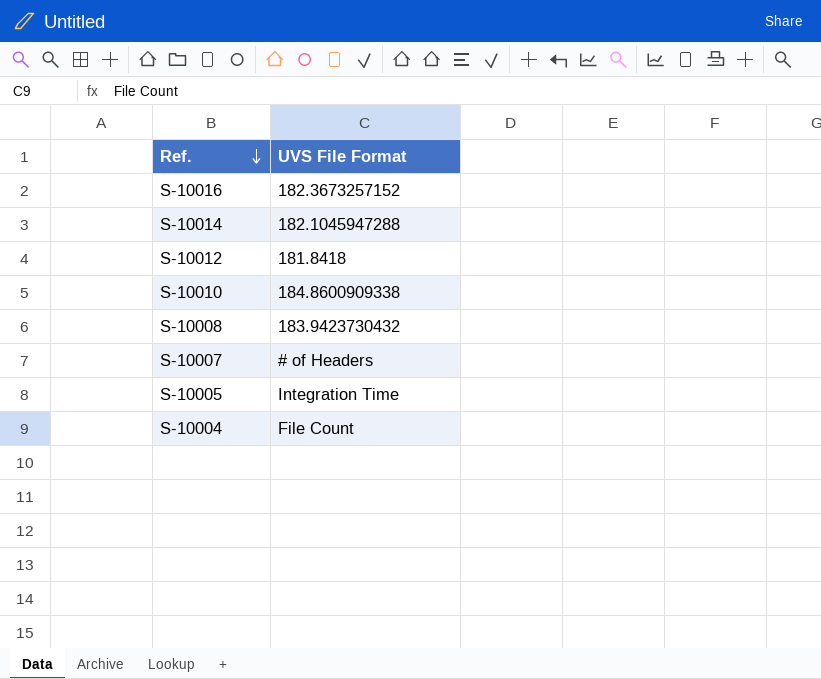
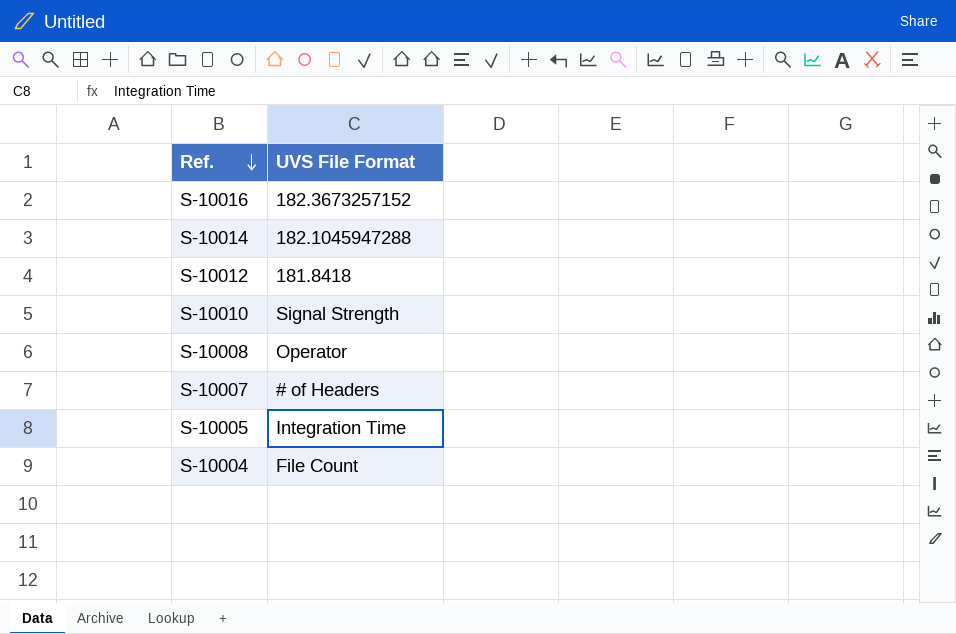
S-10010 | UVS File Format: 184.8600909338 -> Signal Strength
S-10008 | UVS File Format: 183.9423730432 -> Operator

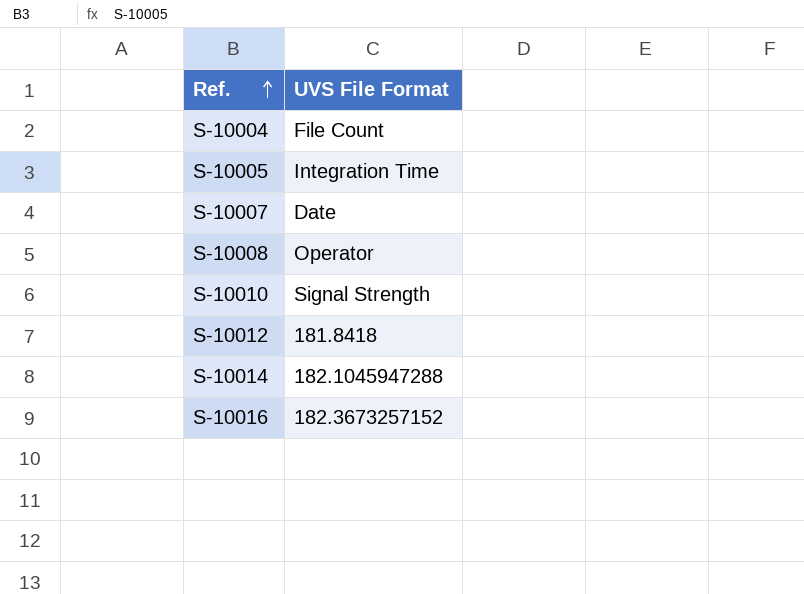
row order: Ref. descending -> Ref. ascending
S-10007 | UVS File Format: # of Headers -> Date

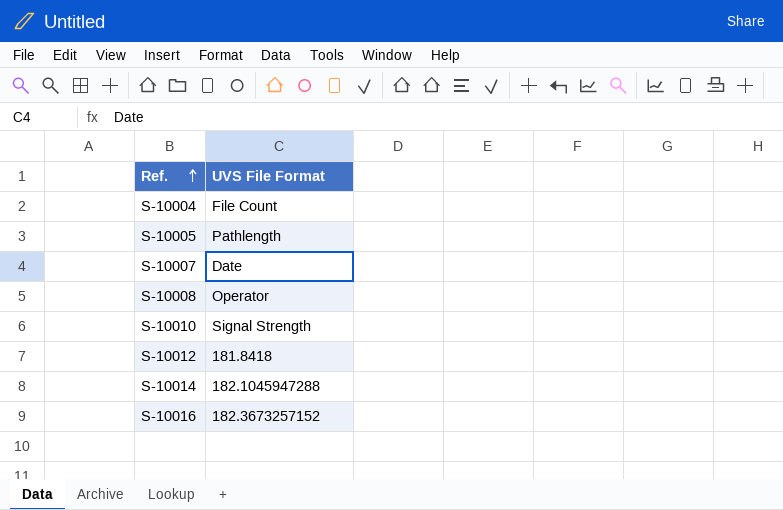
S-10005 | UVS File Format: Integration Time -> Pathlength

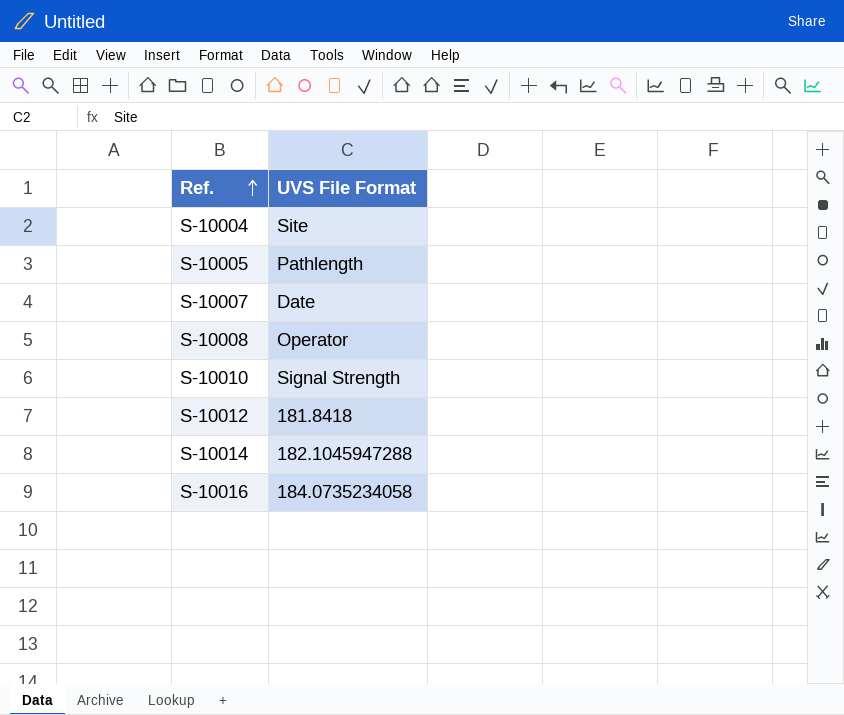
S-10004 | UVS File Format: File Count -> Site
S-10016 | UVS File Format: 182.3673257152 -> 184.0735234058

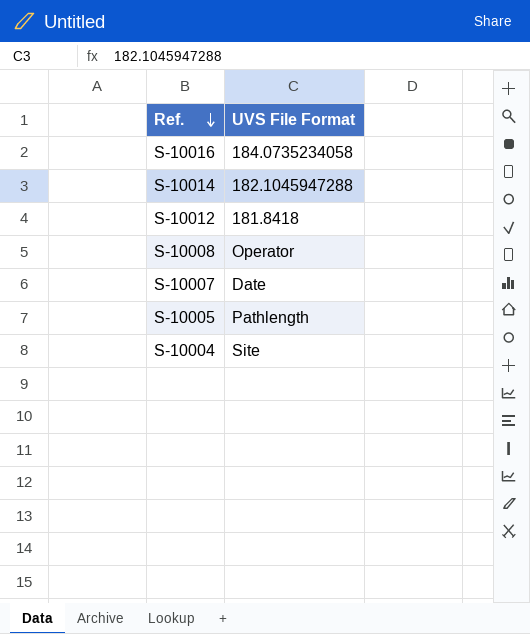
row order: Ref. ascending -> Ref. descending
row S-10010: Signal Strength -> none

